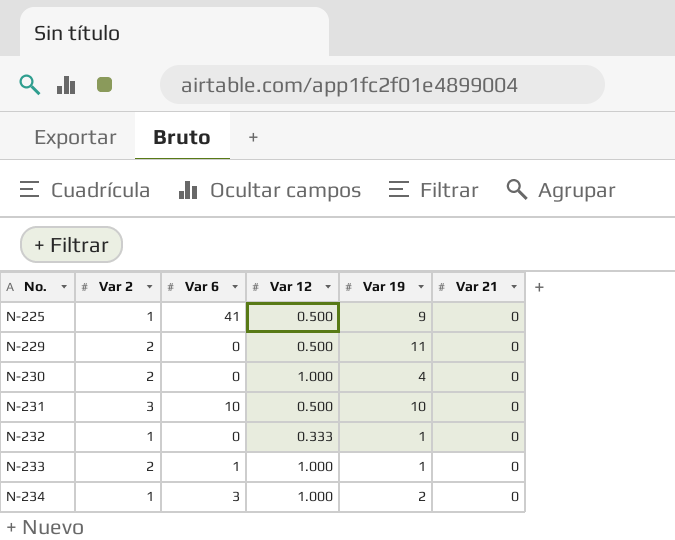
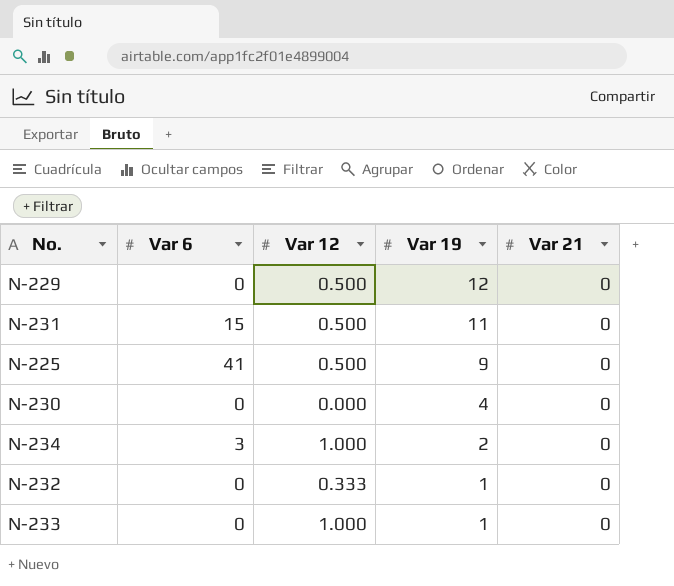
row order: No. ascending -> Var 19 descending
column Var 2 | position: 2 -> none
N-229 | Var 19: 11 -> 12
N-231 | Var 6: 10 -> 15
N-231 | Var 19: 10 -> 11
N-230 | Var 12: 1.000 -> 0.000
N-233 | Var 6: 1 -> 0

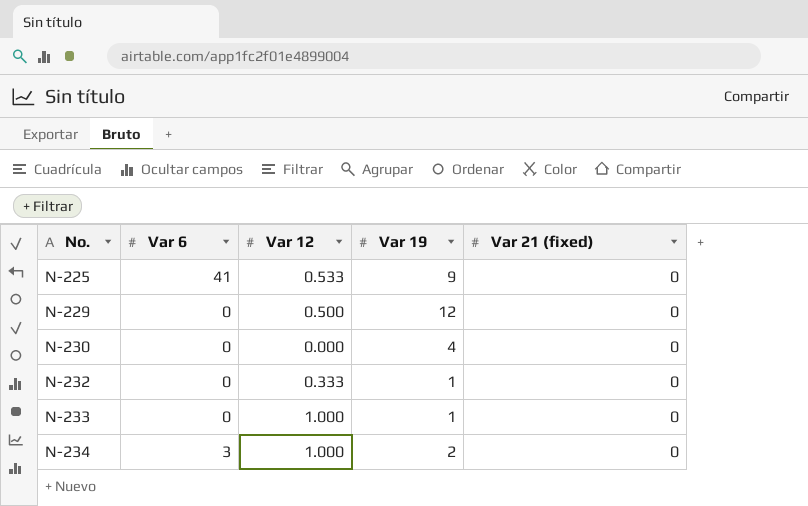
row order: Var 19 descending -> No. ascending
column name: Var 21 -> Var 21 (fixed)
row N-231: 15 | 0.500 | 11 | 0 -> none
N-225 | Var 12: 0.500 -> 0.533

